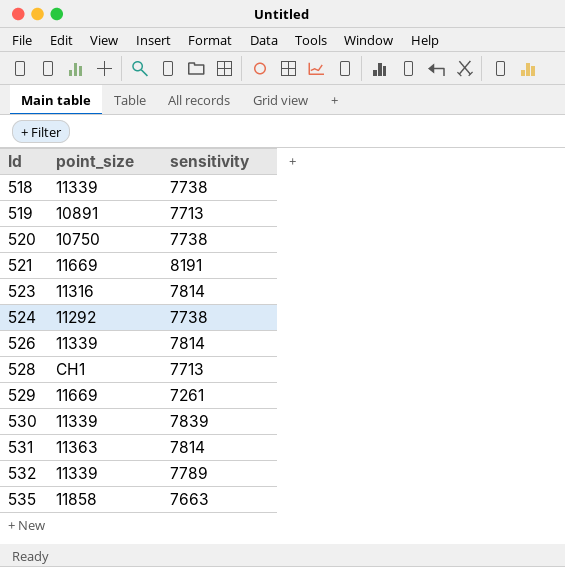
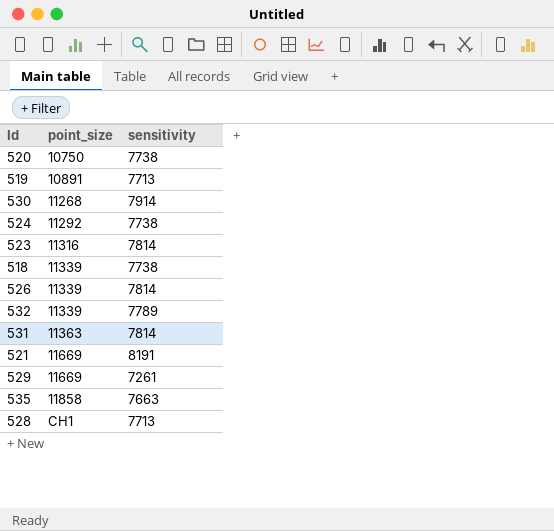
row order: Id ascending -> point_size ascending
530 | point_size: 11339 -> 11268
530 | sensitivity: 7839 -> 7914

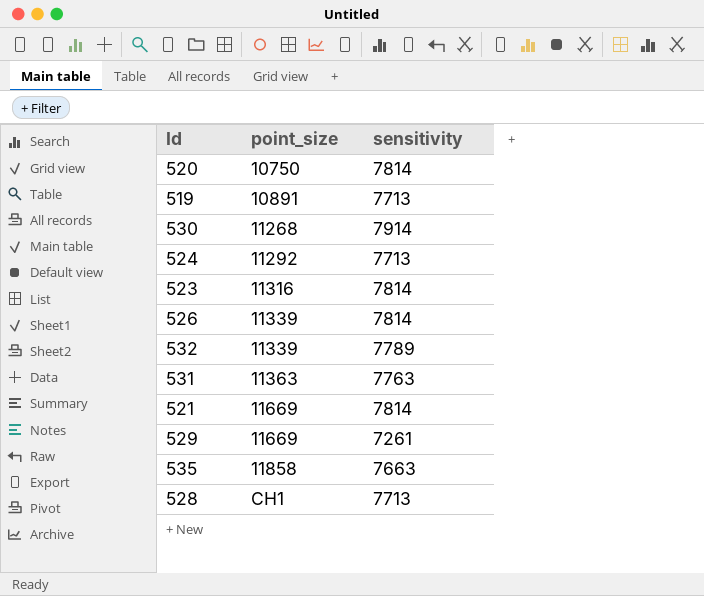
row 518: 11339 | 7738 -> none
520 | sensitivity: 7738 -> 7814
524 | sensitivity: 7738 -> 7713
531 | sensitivity: 7814 -> 7763
521 | sensitivity: 8191 -> 7814

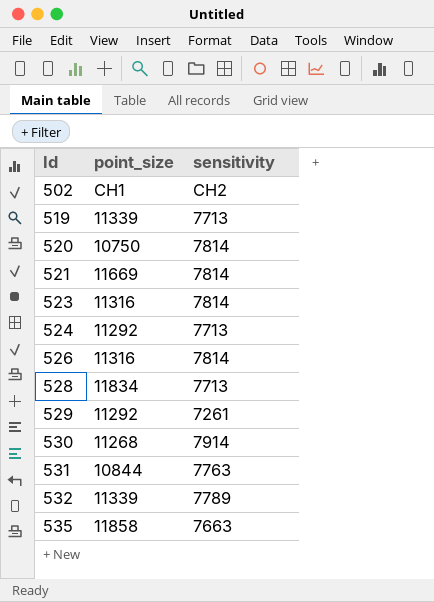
row order: point_size ascending -> Id ascending
row 502: none -> CH1 | CH2
519 | point_size: 10891 -> 11339
526 | point_size: 11339 -> 11316
528 | point_size: CH1 -> 11834
529 | point_size: 11669 -> 11292
531 | point_size: 11363 -> 10844

